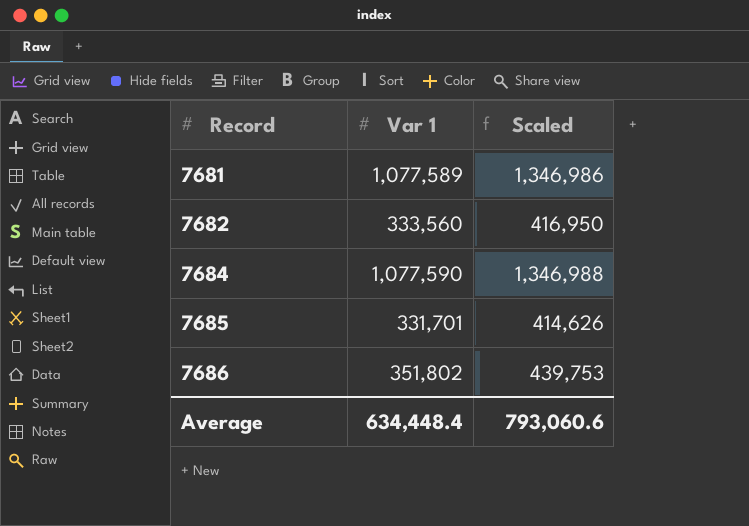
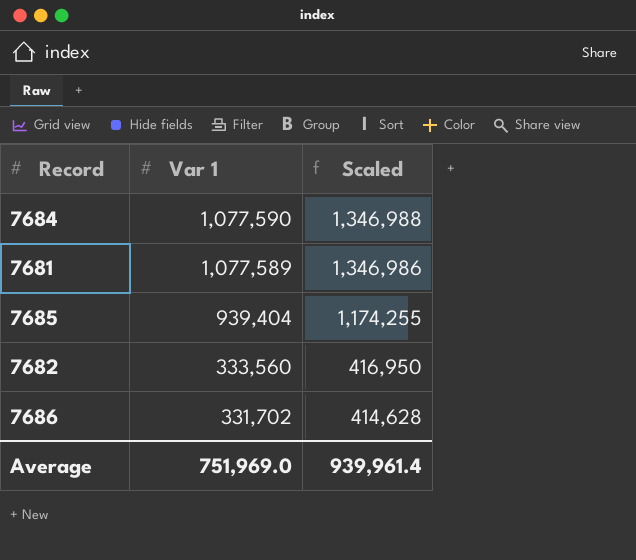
row order: Record ascending -> Var 1 descending
7685 | Var 1: 331,701 -> 939,404
7685 | Scaled: 414,626 -> 1,174,255
7686 | Var 1: 351,802 -> 331,702
7686 | Scaled: 439,753 -> 414,628
Average | Var 1: 634,448.4 -> 751,969.0
Average | Scaled: 793,060.6 -> 939,961.4

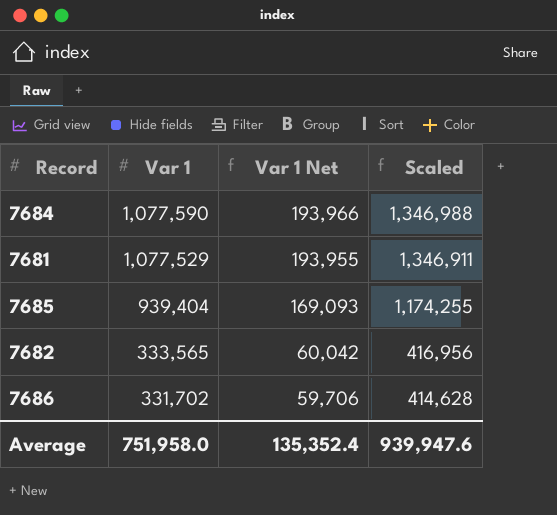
column Var 1 Net | formula: none -> [Var 1] * 0.18
7681 | Var 1: 1,077,589 -> 1,077,529
7681 | Scaled: 1,346,986 -> 1,346,911
7682 | Var 1: 333,560 -> 333,565
7682 | Scaled: 416,950 -> 416,956
Average | Var 1: 751,969.0 -> 751,958.0
Average | Scaled: 939,961.4 -> 939,947.6

